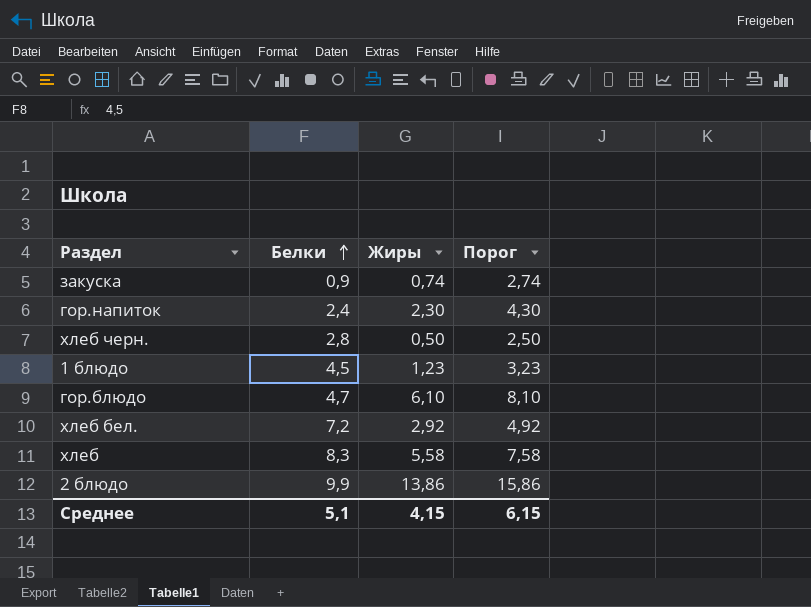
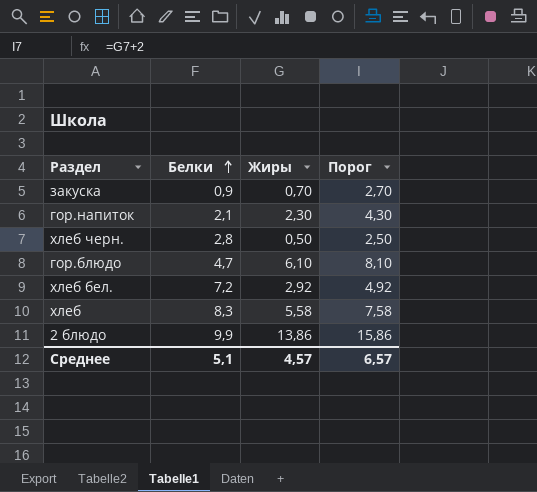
row 1 блюдо: 4,5 | 1,23 | 3,23 -> none
закуска | Жиры: 0,74 -> 0,70
закуска | Порог: 2,74 -> 2,70
гор.напиток | Белки: 2,4 -> 2,1
Среднее | Жиры: 4,15 -> 4,57
Среднее | Порог: 6,15 -> 6,57

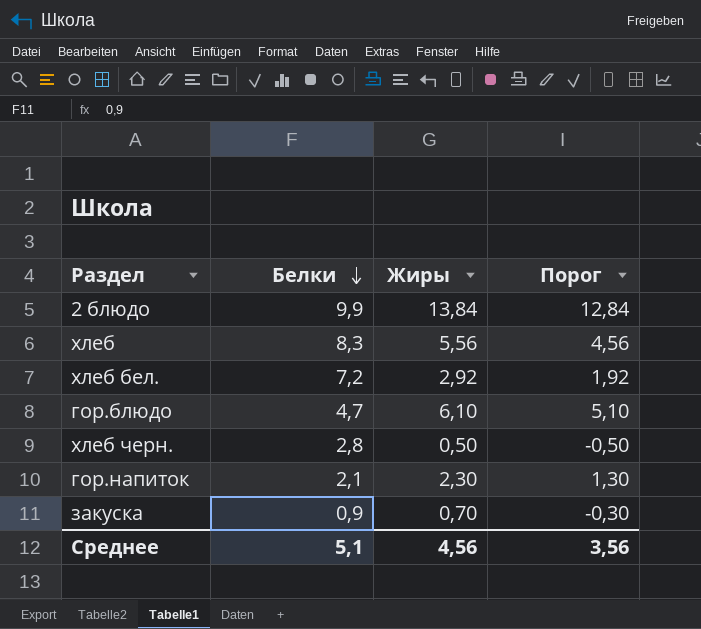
row order: Белки ascending -> Белки descending
column Порог | formula: [Жиры] + 2 -> [Жиры] - 1
2 блюдо | Жиры: 13,86 -> 13,84
хлеб | Жиры: 5,58 -> 5,56
Среднее | Жиры: 4,57 -> 4,56
Среднее | Порог: 6,57 -> 3,56

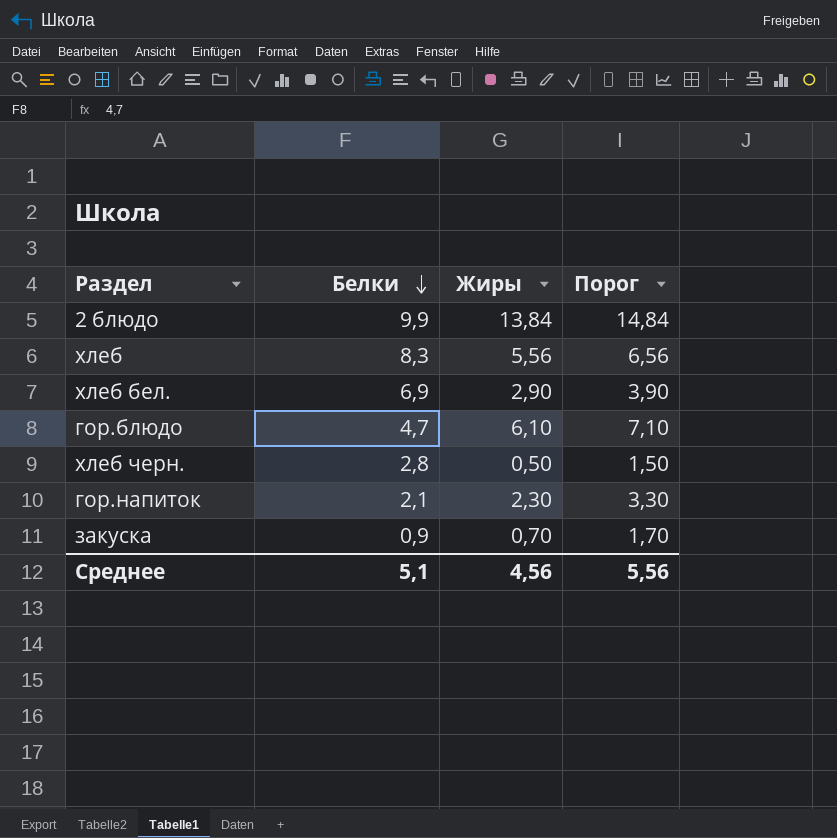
column Порог | formula: [Жиры] - 1 -> [Жиры] + 1
хлеб бел. | Белки: 7,2 -> 6,9
хлеб бел. | Жиры: 2,92 -> 2,90
Среднее | Порог: 3,56 -> 5,56

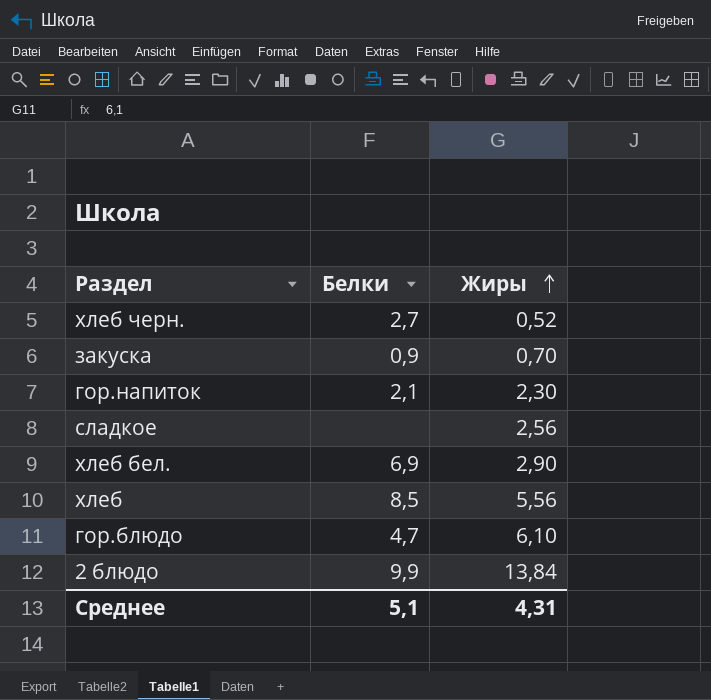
row order: Белки descending -> Жиры ascending
column Порог | formula: [Жиры] + 1 -> none
хлеб черн. | Белки: 2,8 -> 2,7
хлеб черн. | Жиры: 0,50 -> 0,52
row сладкое: none -> none | 2,56
хлеб | Белки: 8,3 -> 8,5
Среднее | Жиры: 4,56 -> 4,31

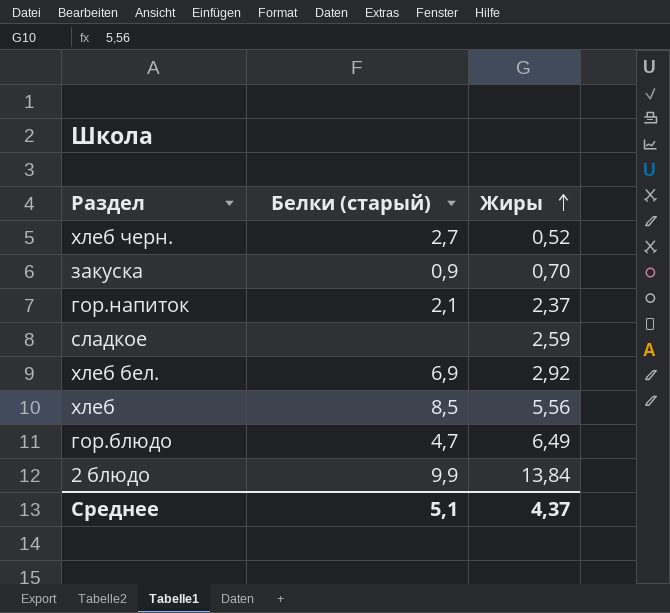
column name: Белки -> Белки (старый)
гор.напиток | Жиры: 2,30 -> 2,37
сладкое | Жиры: 2,56 -> 2,59
хлеб бел. | Жиры: 2,90 -> 2,92
гор.блюдо | Жиры: 6,10 -> 6,49
Среднее | Жиры: 4,31 -> 4,37

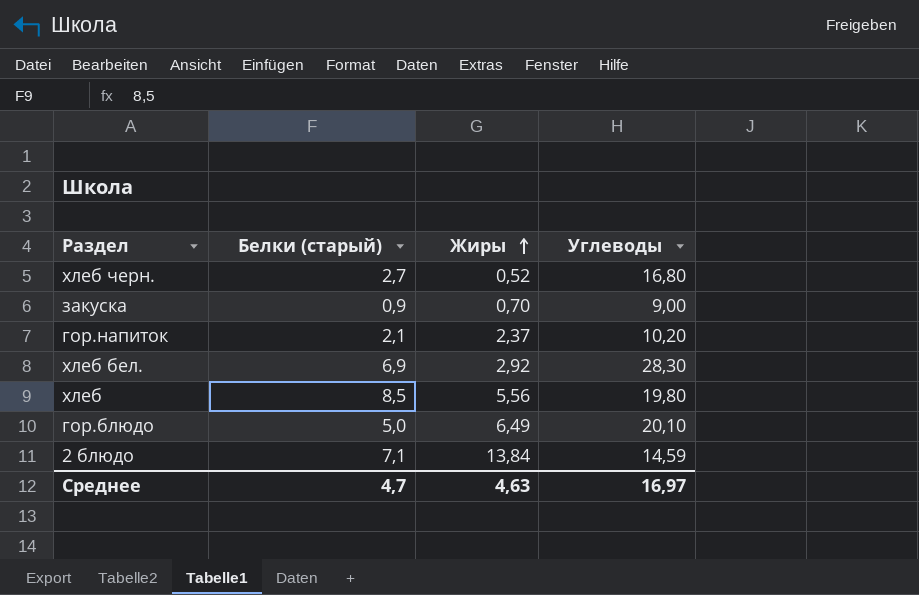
column Углеводы | position: none -> 4
row сладкое: none | 2,59 -> none
гор.блюдо | Белки (старый): 4,7 -> 5,0
2 блюдо | Белки (старый): 9,9 -> 7,1
Среднее | Белки (старый): 5,1 -> 4,7
Среднее | Жиры: 4,37 -> 4,63

